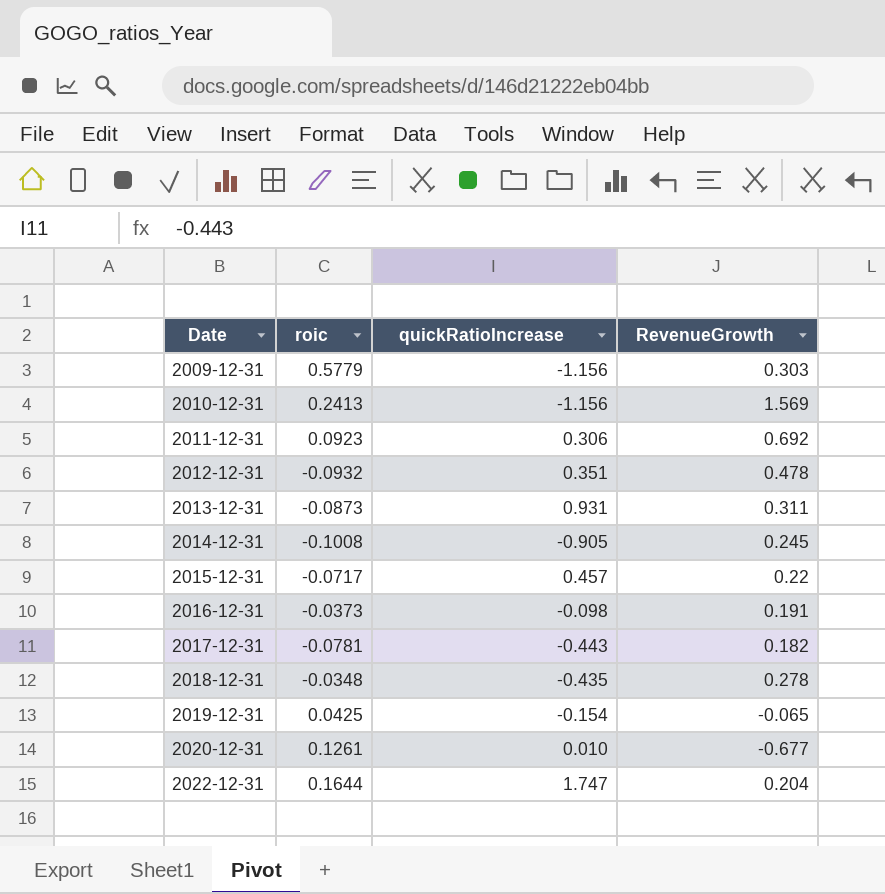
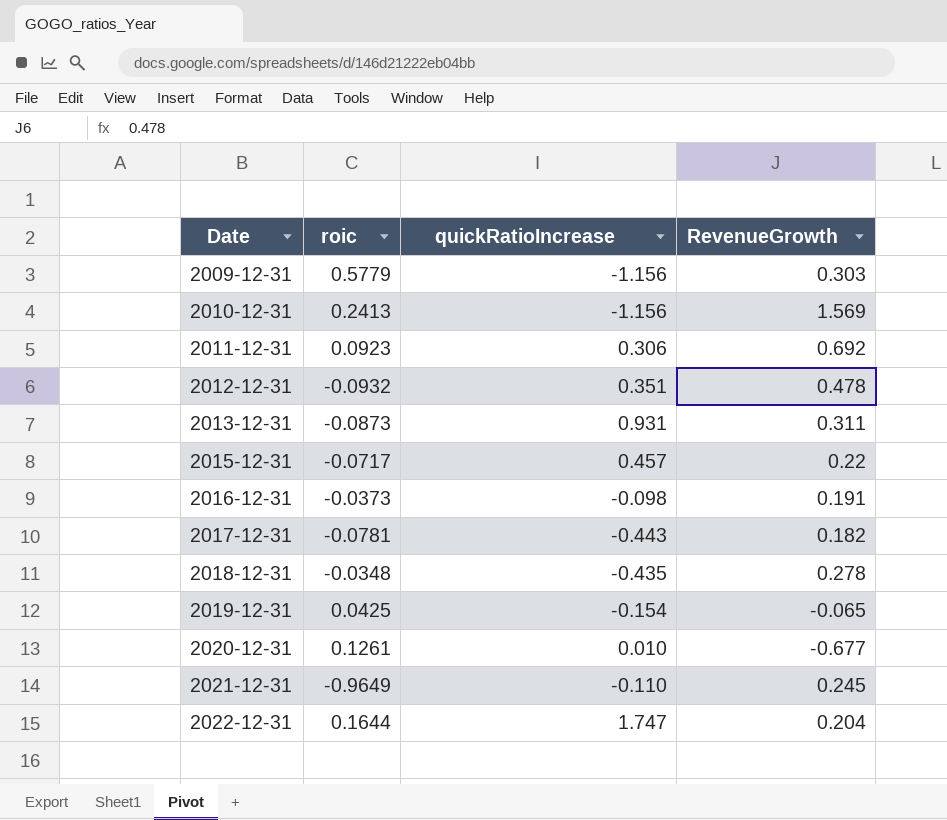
row 2014-12-31: -0.1008 | -0.905 | 0.245 -> none
row 2021-12-31: none -> -0.9649 | -0.110 | 0.245

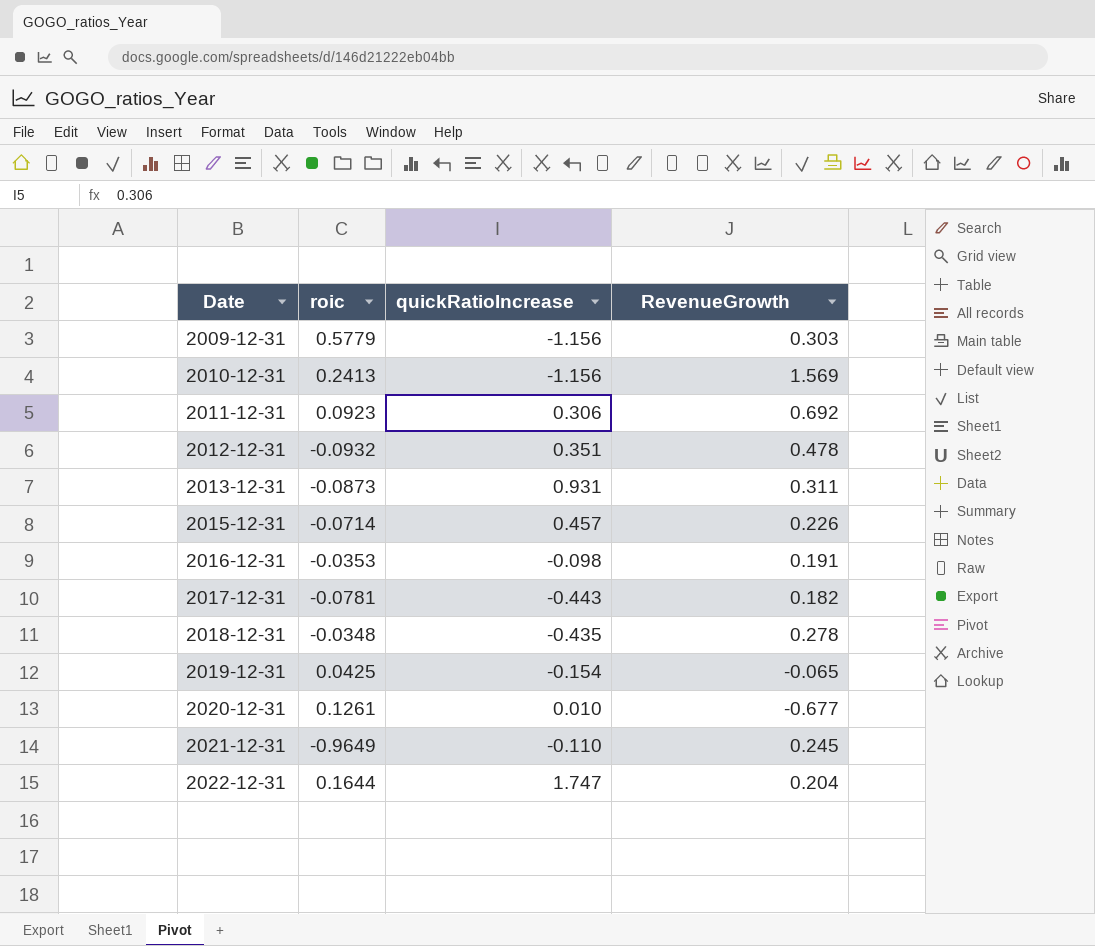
2015-12-31 | roic: -0.0717 -> -0.0714
2015-12-31 | RevenueGrowth: 0.22 -> 0.226
2016-12-31 | roic: -0.0373 -> -0.0353

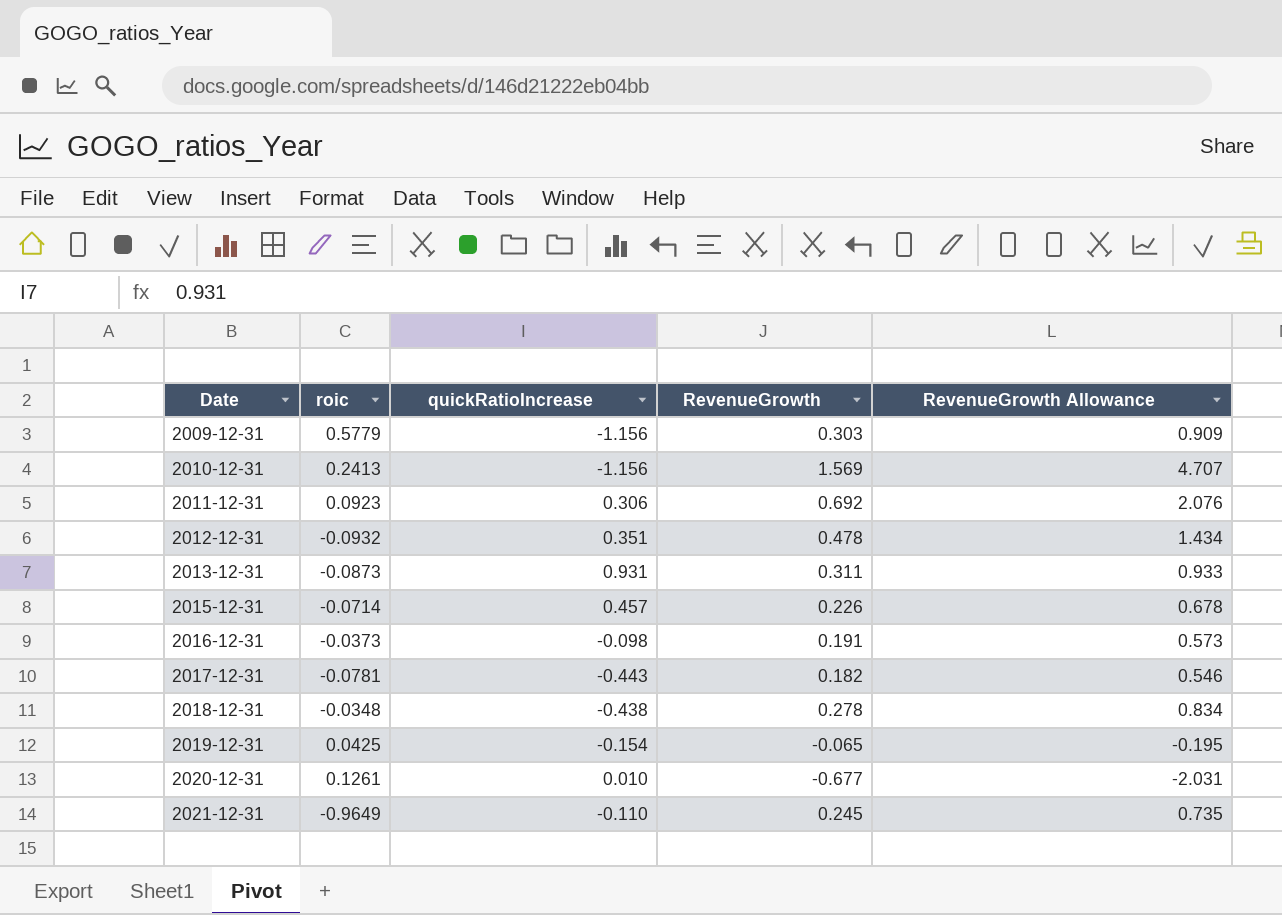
column RevenueGrowth Allowance | formula: none -> [RevenueGrowth] * 3
row 2022-12-31: 0.1644 | 1.747 | 0.204 -> none
2016-12-31 | roic: -0.0353 -> -0.0373
2018-12-31 | quickRatioIncrease: -0.435 -> -0.438

